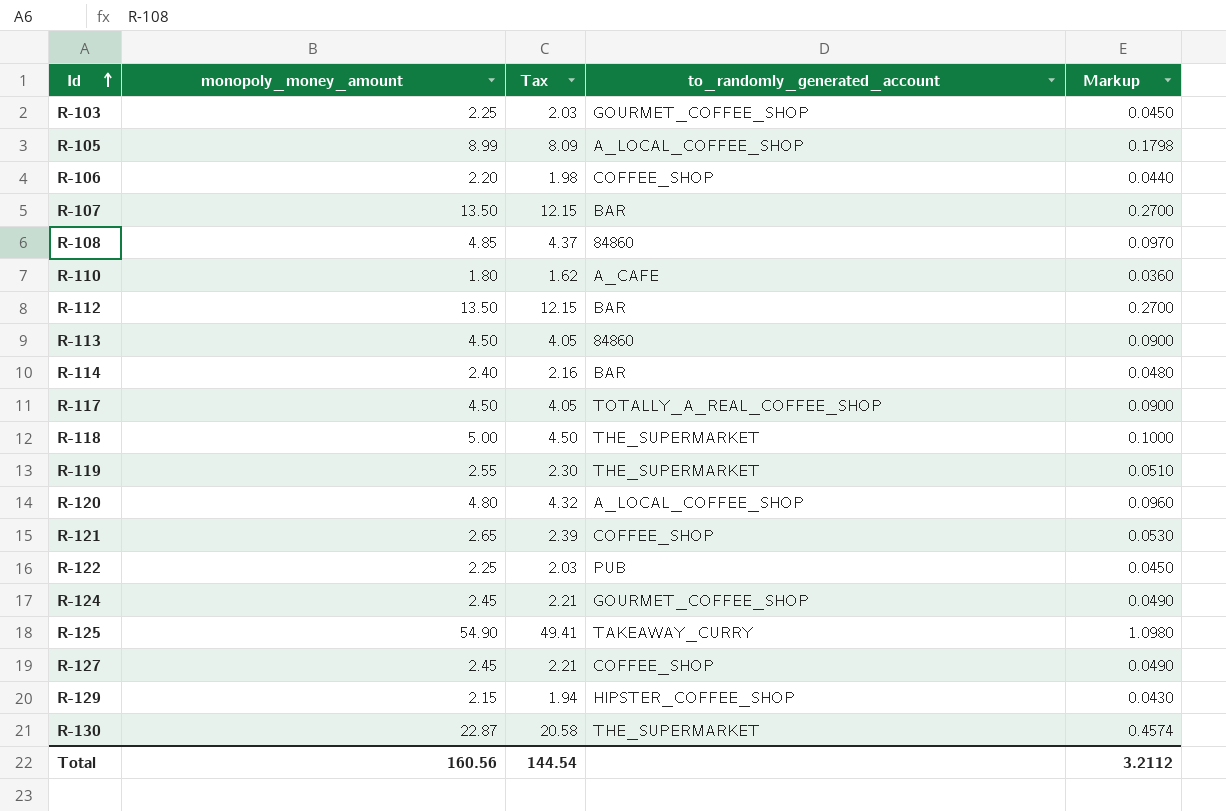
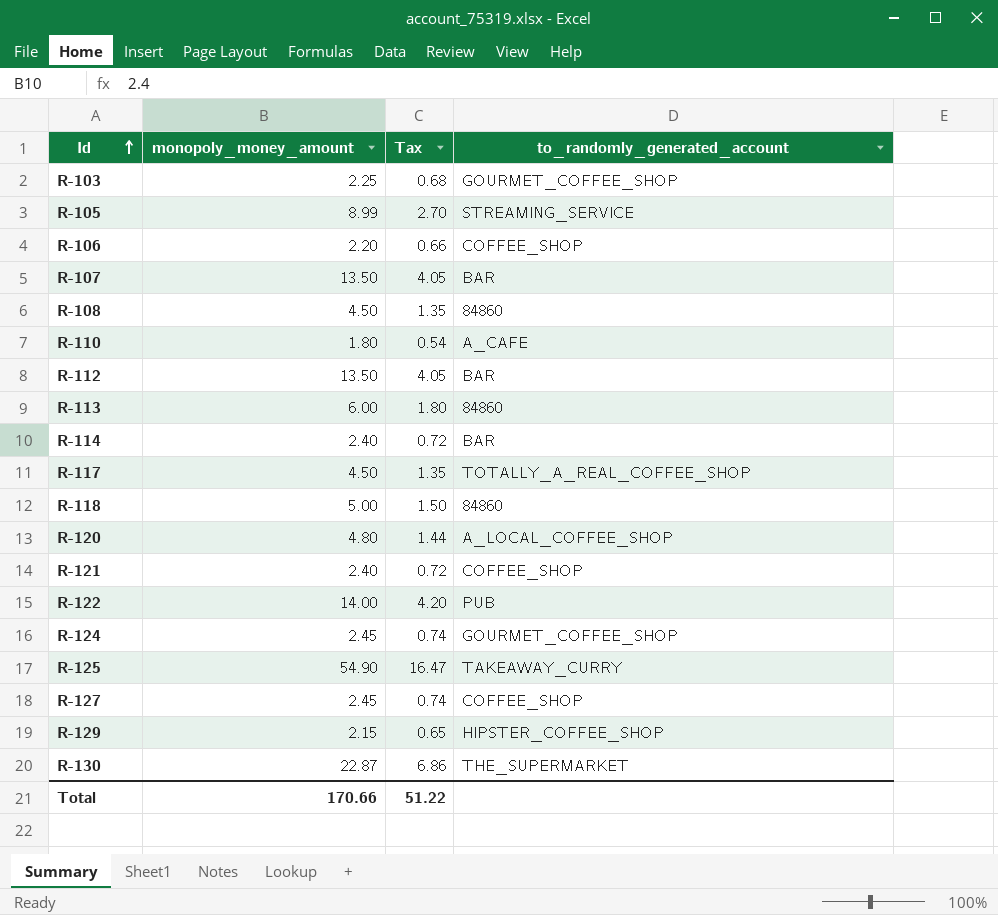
column Markup | formula: [monopoly_money_amount] * 0.02 -> none
column Tax | formula: [monopoly_money_amount] * 0.9 -> [monopoly_money_amount] * 0.3
row R-119: 2.55 | 2.30 | THE_SUPERMARKET | 0.0510 -> none
R-105 | to_randomly_generated_account: A_LOCAL_COFFEE_SHOP -> STREAMING_SERVICE
R-108 | monopoly_money_amount: 4.85 -> 4.50
R-113 | monopoly_money_amount: 4.50 -> 6.00
R-118 | to_randomly_generated_account: THE_SUPERMARKET -> 84860
R-121 | monopoly_money_amount: 2.65 -> 2.40
R-122 | monopoly_money_amount: 2.25 -> 14.00
Total | monopoly_money_amount: 160.56 -> 170.66
Total | Tax: 144.54 -> 51.22

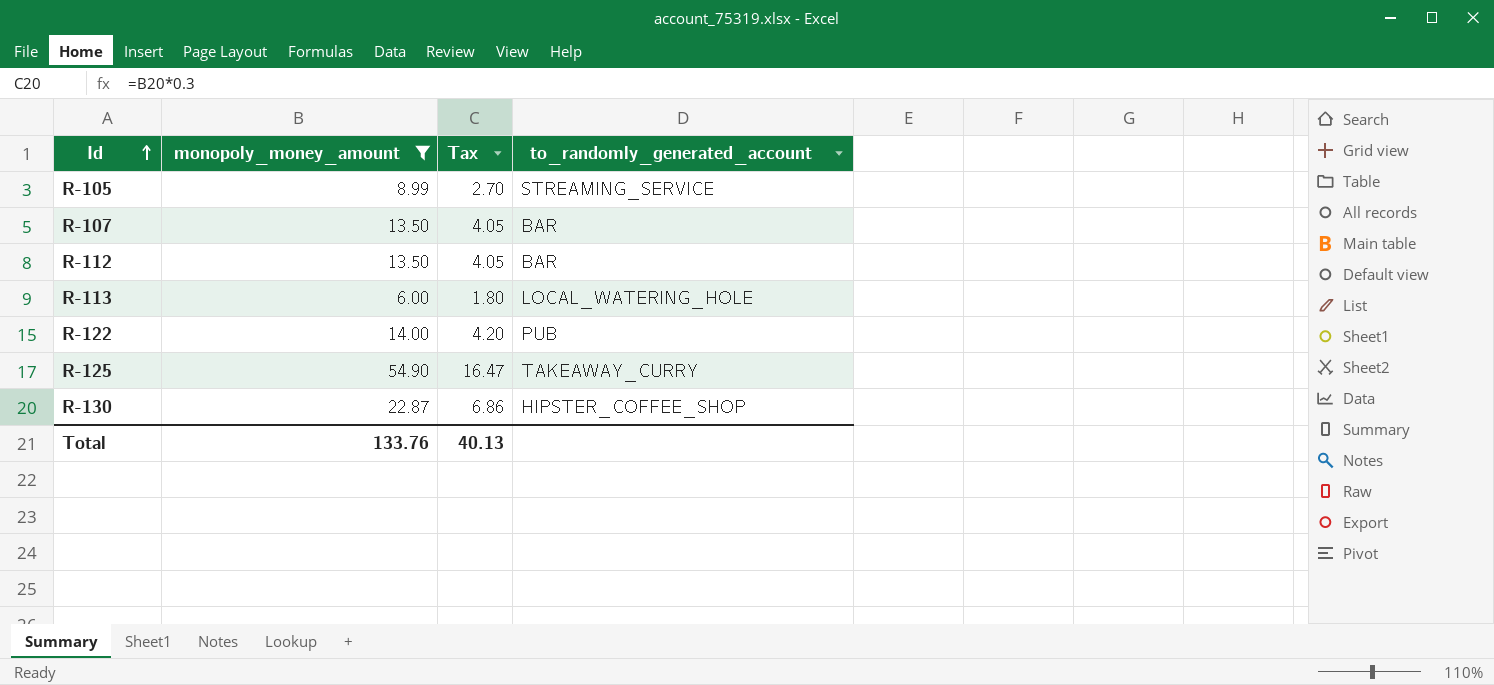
filter: none -> monopoly_money_amount >= 6.00
R-113 | to_randomly_generated_account: 84860 -> LOCAL_WATERING_HOLE
R-130 | to_randomly_generated_account: THE_SUPERMARKET -> HIPSTER_COFFEE_SHOP
Total | monopoly_money_amount: 170.66 -> 133.76
Total | Tax: 51.22 -> 40.13

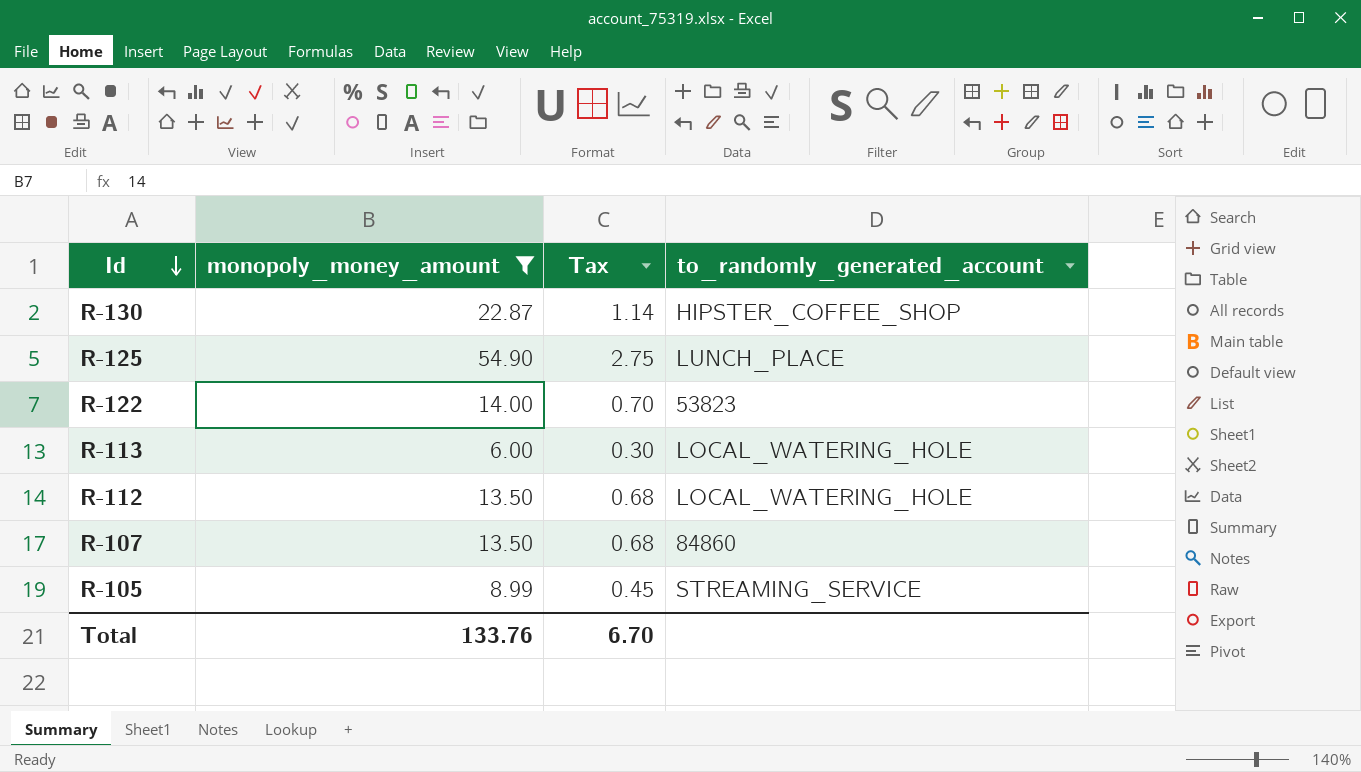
row order: Id ascending -> Id descending
column Tax | formula: [monopoly_money_amount] * 0.3 -> [monopoly_money_amount] * 0.05
R-125 | to_randomly_generated_account: TAKEAWAY_CURRY -> LUNCH_PLACE
R-122 | to_randomly_generated_account: PUB -> 53823
R-112 | to_randomly_generated_account: BAR -> LOCAL_WATERING_HOLE
R-107 | to_randomly_generated_account: BAR -> 84860
Total | Tax: 40.13 -> 6.70

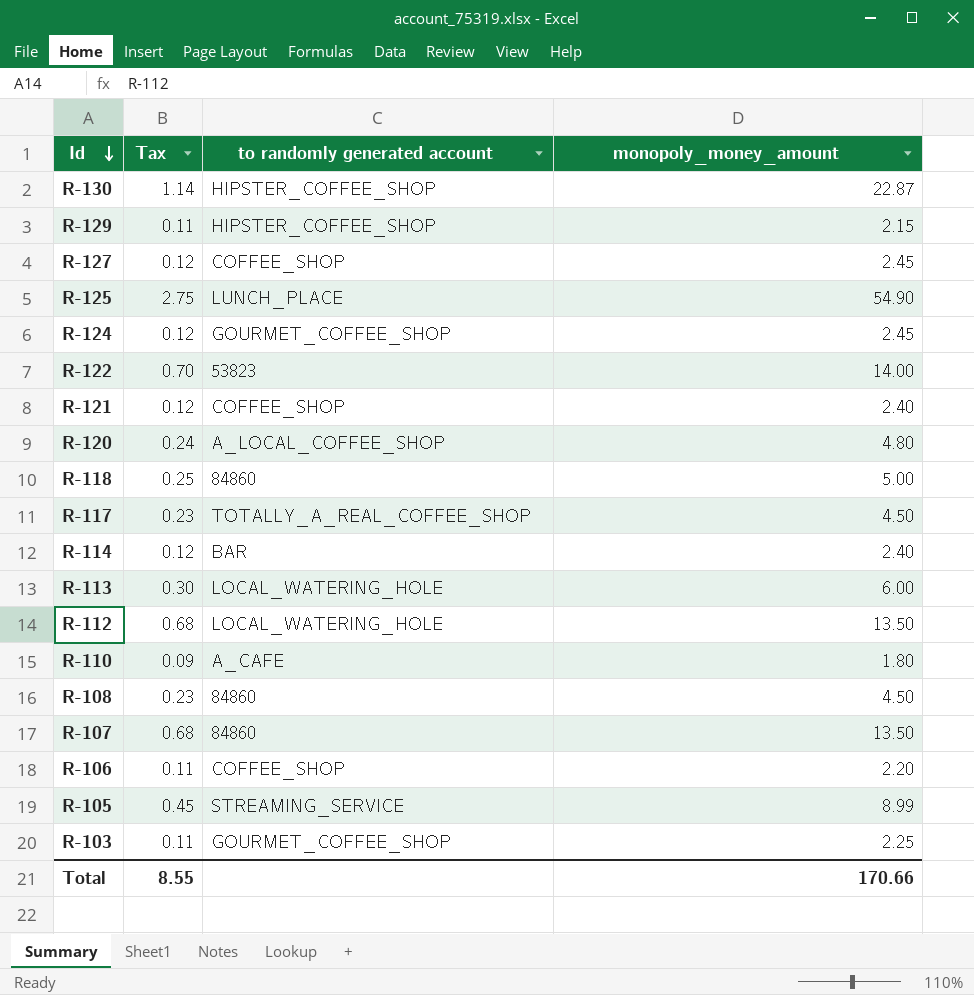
filter: monopoly_money_amount >= 6.00 -> none
column name: to_randomly_generated_account -> to randomly generated account
column monopoly_money_amount | position: 2 -> 4
Total | Tax: 6.70 -> 8.55
Total | monopoly_money_amount: 133.76 -> 170.66

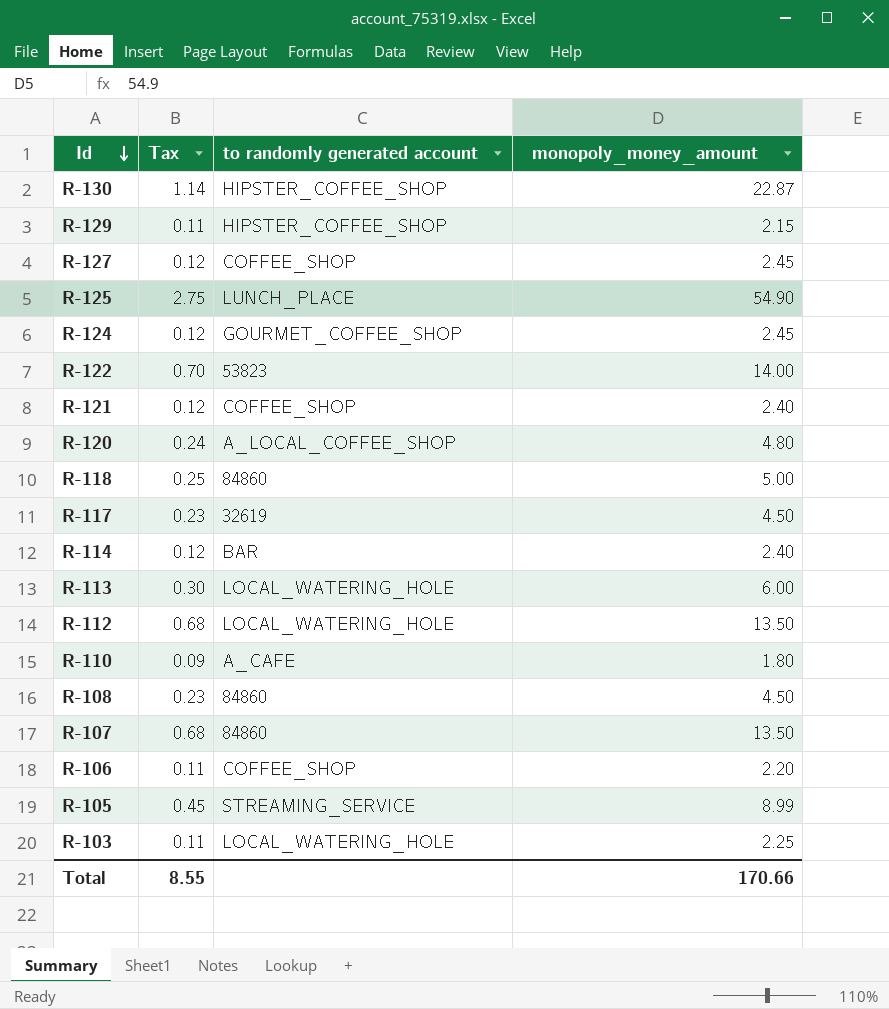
R-117 | to randomly generated account: TOTALLY_A_REAL_COFFEE_SHOP -> 32619
R-103 | to randomly generated account: GOURMET_COFFEE_SHOP -> LOCAL_WATERING_HOLE

